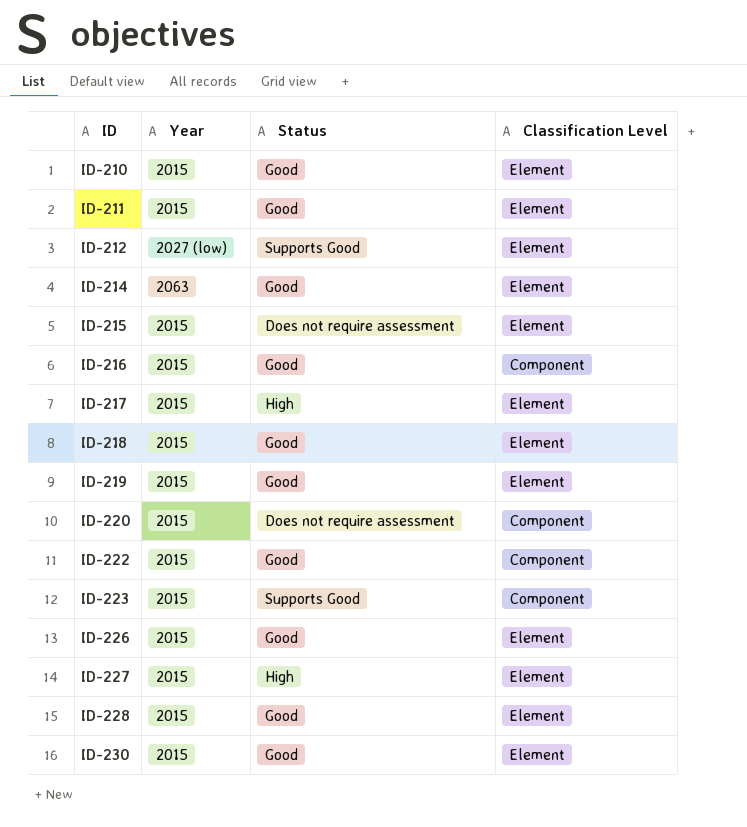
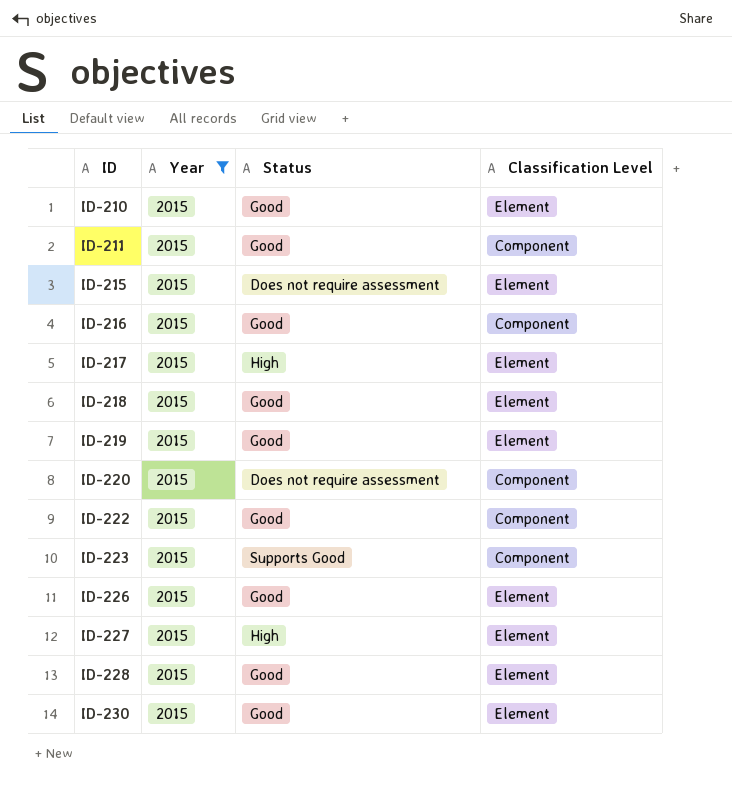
filter: none -> Year = 2015
ID-211 | Classification Level: Element -> Component

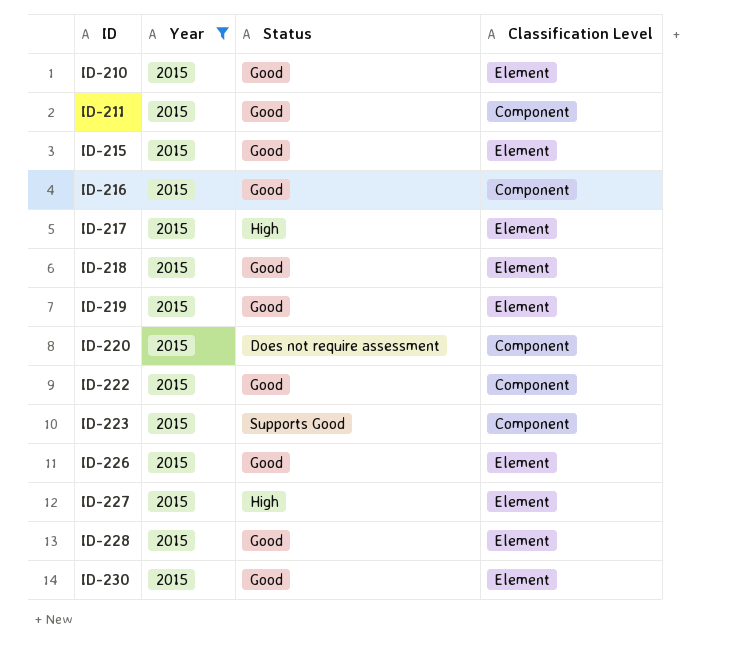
ID-215 | Status: Does not require assessment -> Good

